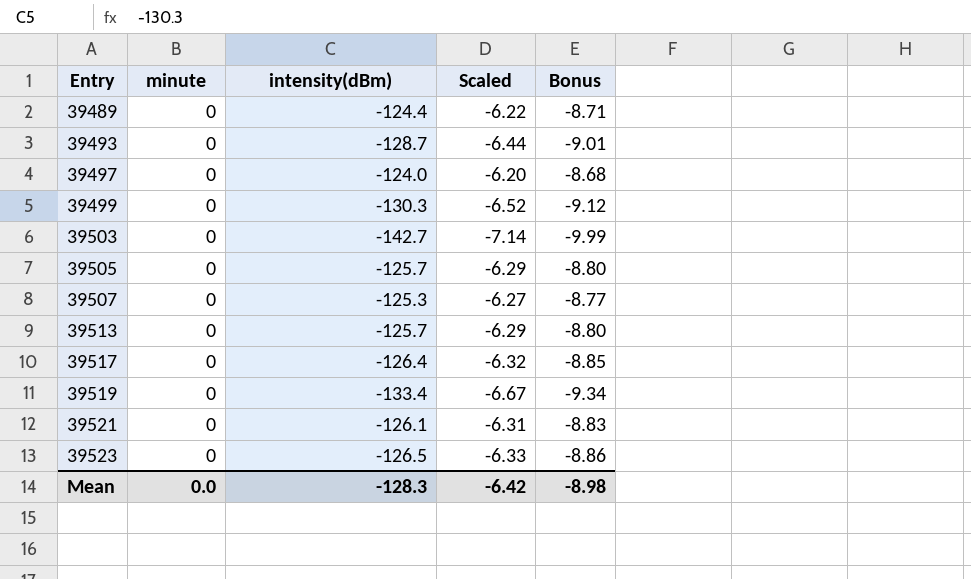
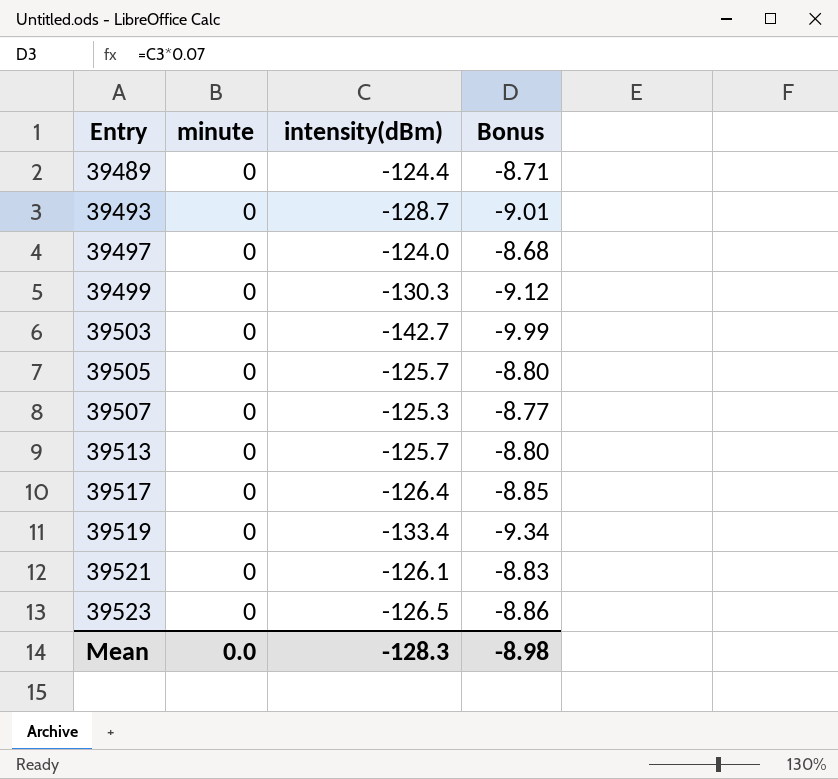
column Scaled | formula: [intensity(dBm)] * 0.05 -> none

